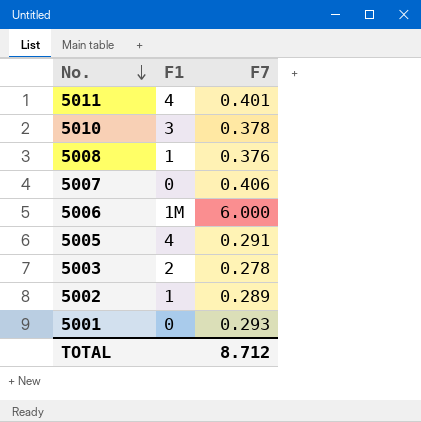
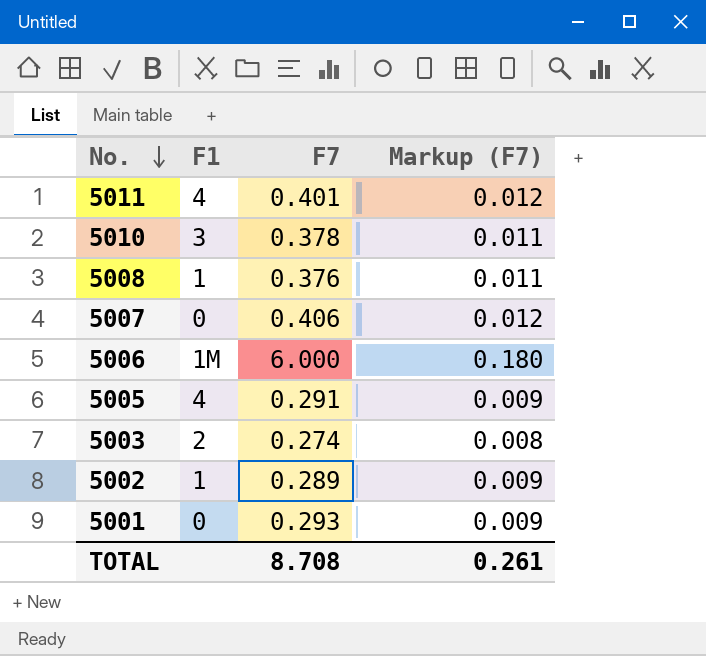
column Markup (F7) | formula: none -> [F7] * 0.03
5003 | F7: 0.278 -> 0.274
TOTAL | F7: 8.712 -> 8.708

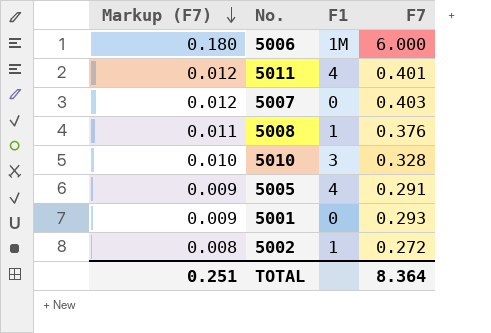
row order: No. descending -> Markup (F7) descending
column Markup (F7) | position: 4 -> 1
row 5003: 2 | 0.274 | 0.008 -> none
5007 | F7: 0.406 -> 0.403
5010 | Markup (F7): 0.011 -> 0.010
5010 | F7: 0.378 -> 0.328
5002 | Markup (F7): 0.009 -> 0.008
5002 | F7: 0.289 -> 0.272
TOTAL | Markup (F7): 0.261 -> 0.251
TOTAL | F7: 8.708 -> 8.364

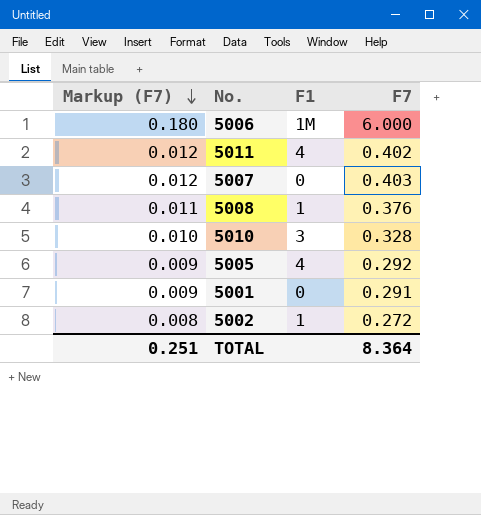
5011 | F7: 0.401 -> 0.402
5005 | F7: 0.291 -> 0.292
5001 | F7: 0.293 -> 0.291

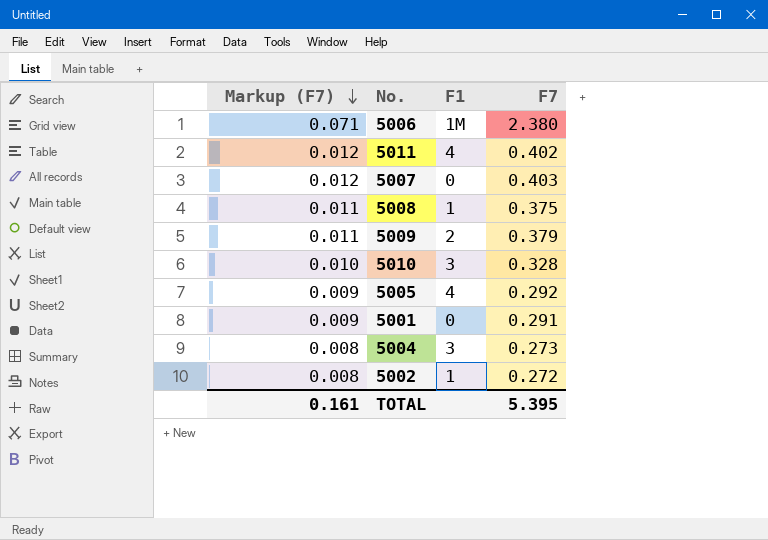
5006 | Markup (F7): 0.180 -> 0.071
5006 | F7: 6.000 -> 2.380
5008 | F7: 0.376 -> 0.375
row 5009: none -> 0.011 | 2 | 0.379
row 5004: none -> 0.008 | 3 | 0.273
TOTAL | Markup (F7): 0.251 -> 0.161
TOTAL | F7: 8.364 -> 5.395

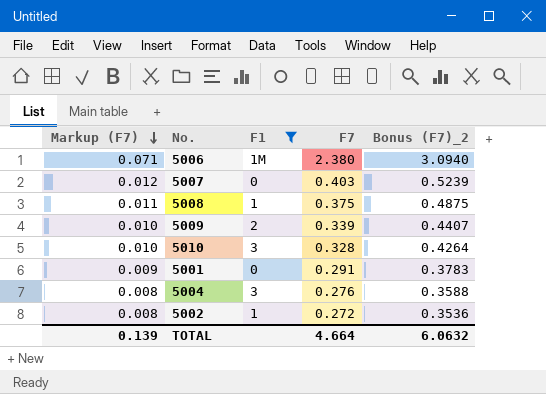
filter: none -> F1 != 4
column Bonus (F7)_2 | formula: none -> [F7] * 1.3
5009 | Markup (F7): 0.011 -> 0.010
5009 | F7: 0.379 -> 0.339
5004 | F7: 0.273 -> 0.276
TOTAL | Markup (F7): 0.161 -> 0.139
TOTAL | F7: 5.395 -> 4.664

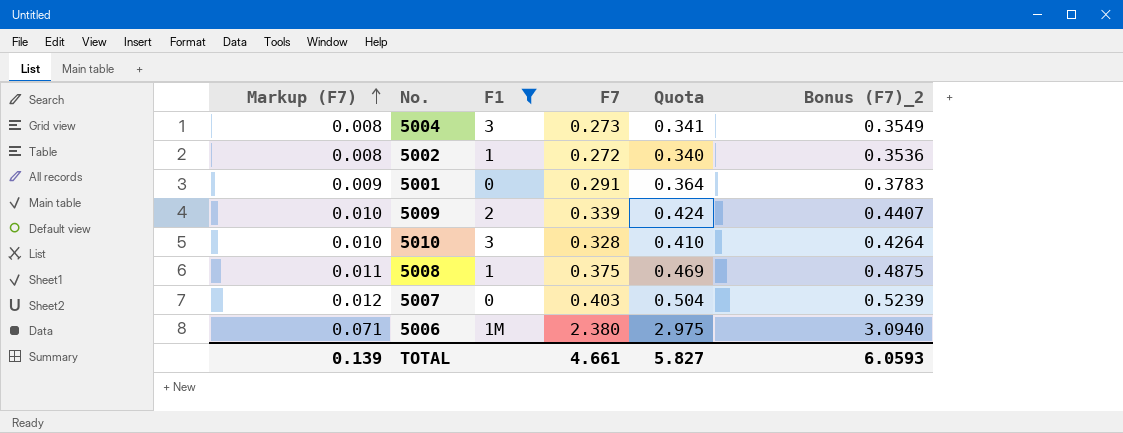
row order: Markup (F7) descending -> Markup (F7) ascending
column Quota | formula: none -> [F7] * 1.25
5004 | F7: 0.276 -> 0.273
5004 | Bonus (F7)_2: 0.3588 -> 0.3549
TOTAL | F7: 4.664 -> 4.661
TOTAL | Bonus (F7)_2: 6.0632 -> 6.0593

